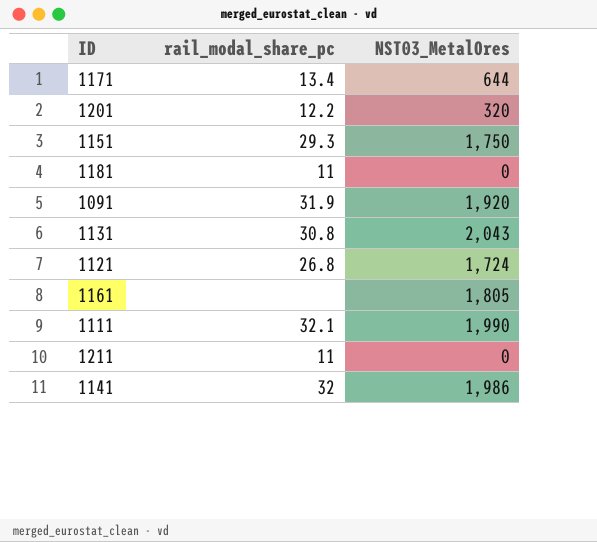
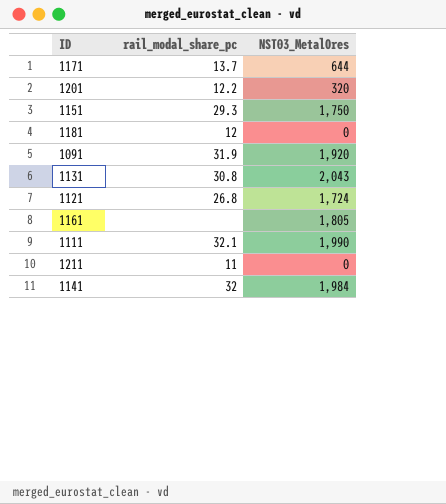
1171 | rail_modal_share_pc: 13.4 -> 13.7
1181 | rail_modal_share_pc: 11 -> 12
1141 | NST03_MetalOres: 1,986 -> 1,984

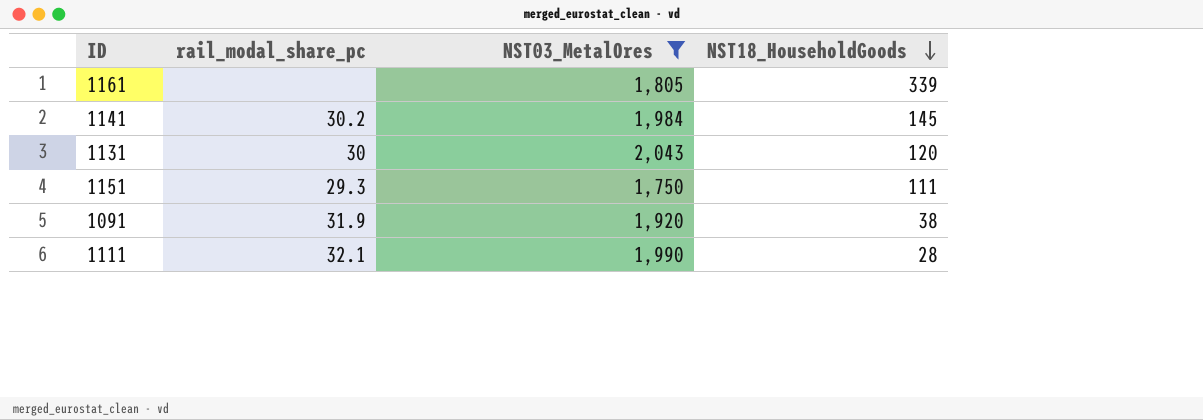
filter: none -> NST03_MetalOres >= 1,750
row order: none -> NST18_HouseholdGoods descending
column NST18_HouseholdGoods | position: none -> 4
1141 | rail_modal_share_pc: 32 -> 30.2
1131 | rail_modal_share_pc: 30.8 -> 30

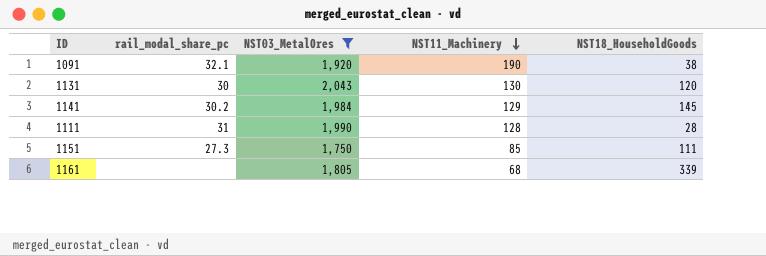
row order: NST18_HouseholdGoods descending -> NST11_Machinery descending
column NST11_Machinery | position: none -> 4
1091 | rail_modal_share_pc: 31.9 -> 32.1
1111 | rail_modal_share_pc: 32.1 -> 31
1151 | rail_modal_share_pc: 29.3 -> 27.3

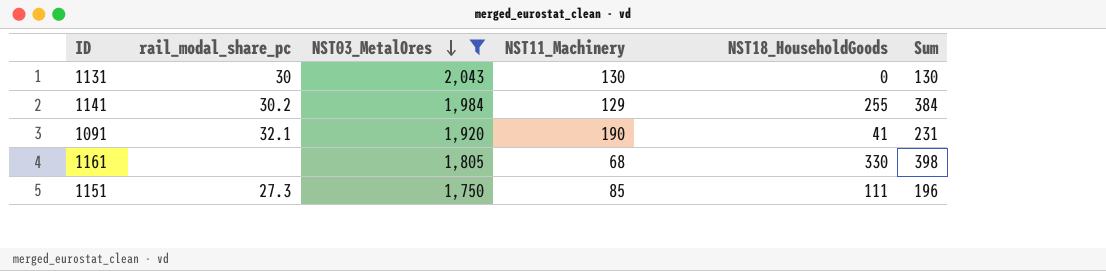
row order: NST11_Machinery descending -> NST03_MetalOres descending
column Sum | formula: none -> [NST11_Machinery] + [NST18_HouseholdGoods]
row 1111: 31 | 1,990 | 128 | 28 -> none
1131 | NST18_HouseholdGoods: 120 -> 0
1141 | NST18_HouseholdGoods: 145 -> 255
1091 | NST18_HouseholdGoods: 38 -> 41
1161 | NST18_HouseholdGoods: 339 -> 330

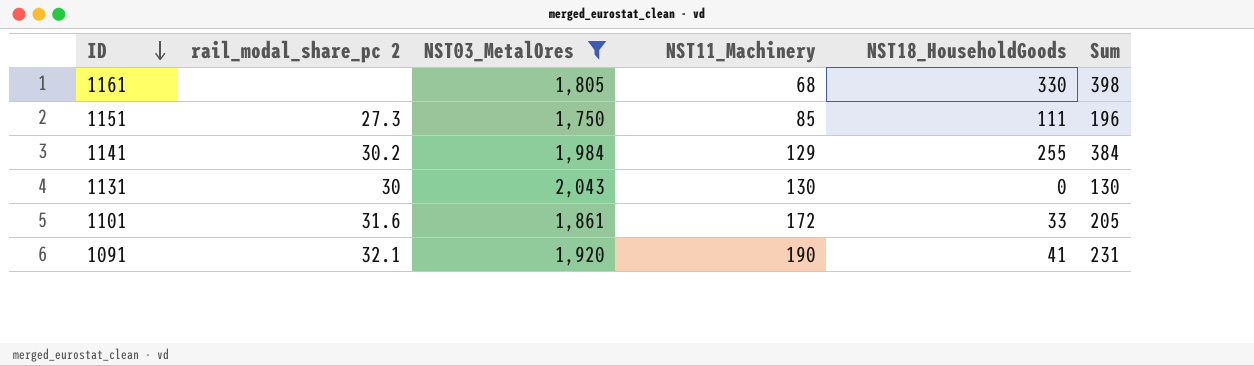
row order: NST03_MetalOres descending -> ID descending
column name: rail_modal_share_pc -> rail_modal_share_pc 2
row 1101: none -> 31.6 | 1,861 | 172 | 33 | 205

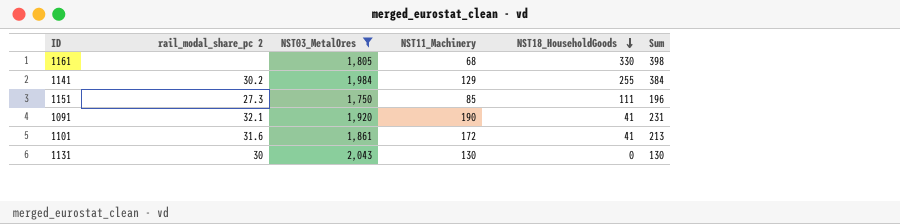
row order: ID descending -> NST18_HouseholdGoods descending
1101 | NST18_HouseholdGoods: 33 -> 41
1101 | Sum: 205 -> 213

